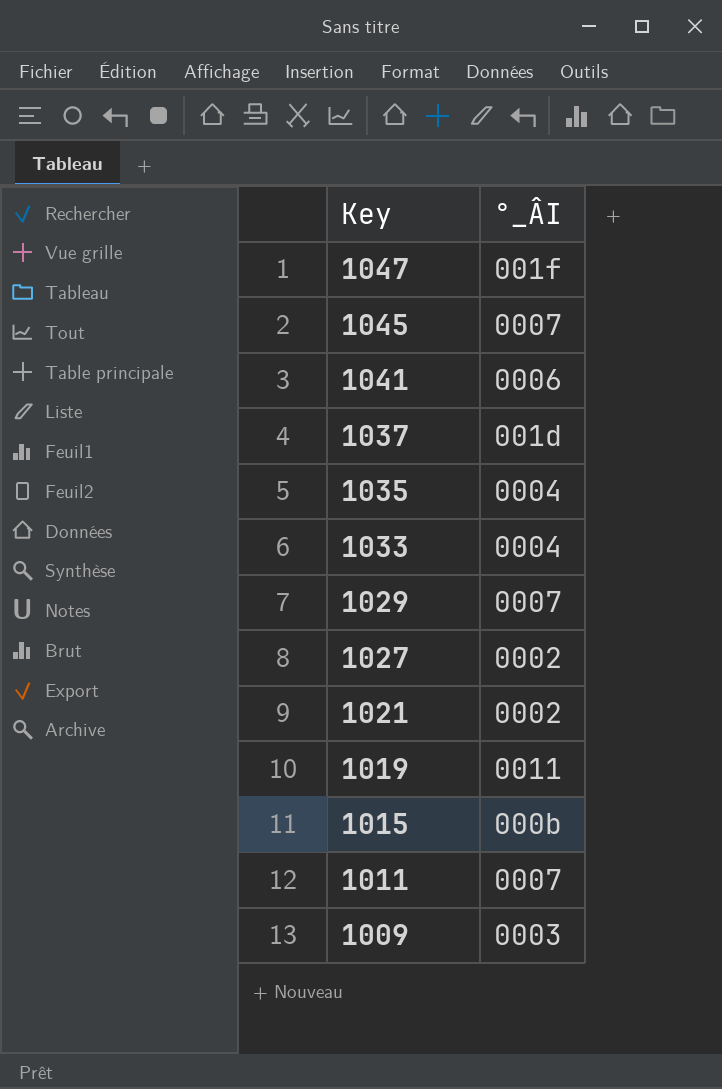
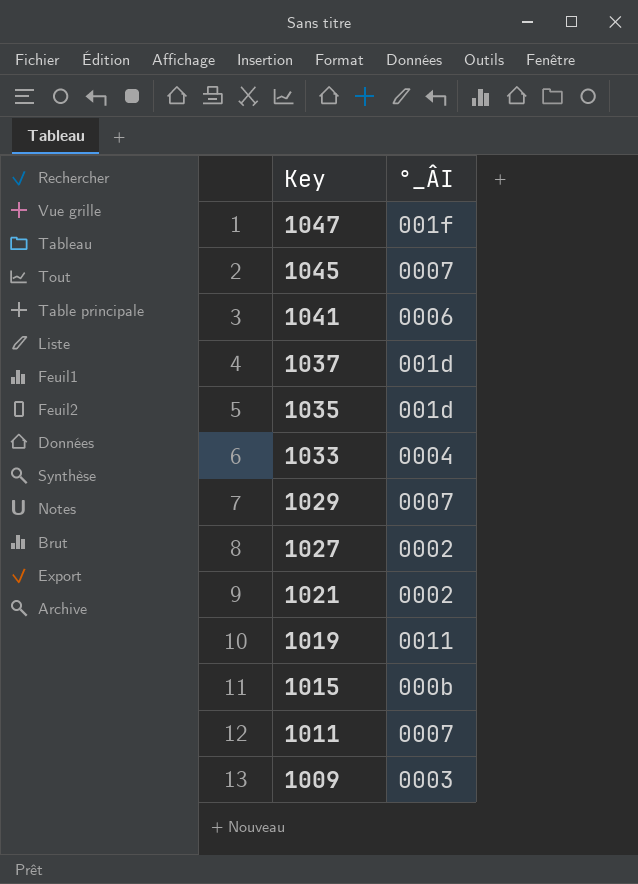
1035 | °_ÂI: 0004 -> 001d

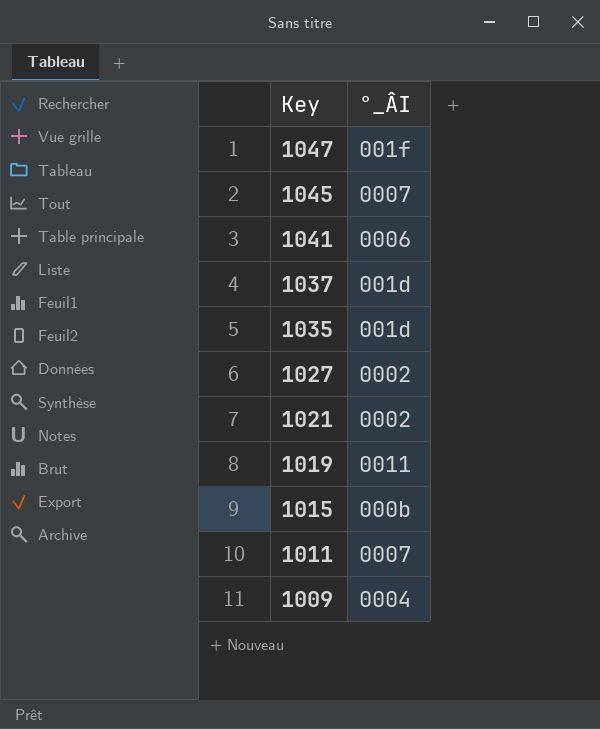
row 1033: 0004 -> none
row 1029: 0007 -> none
1009 | °_ÂI: 0003 -> 0004

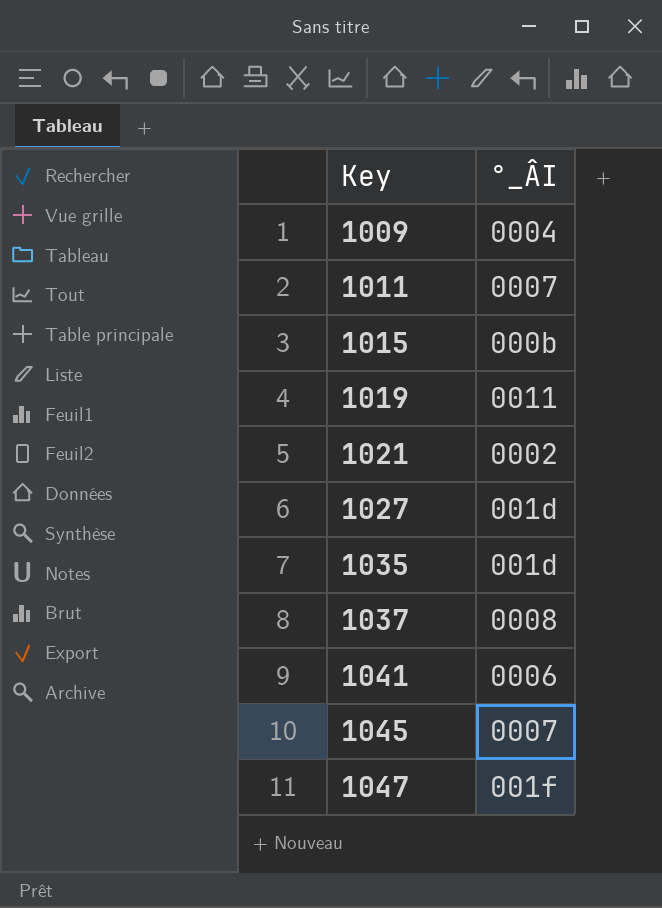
row order: Key descending -> Key ascending
1027 | °_ÂI: 0002 -> 001d
1037 | °_ÂI: 001d -> 0008

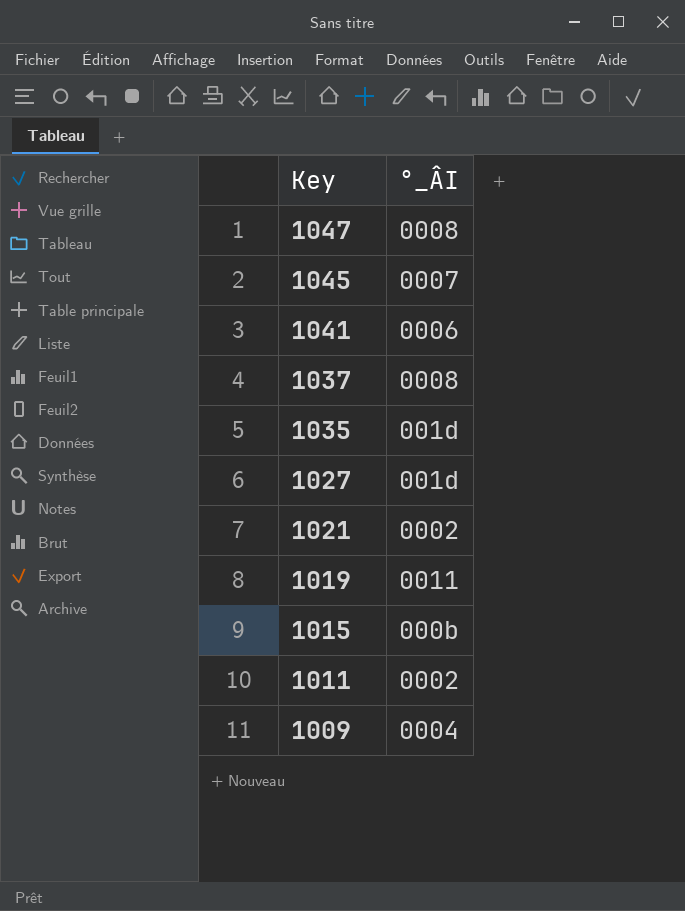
row order: Key ascending -> Key descending
1047 | °_ÂI: 001f -> 0008
1011 | °_ÂI: 0007 -> 0002

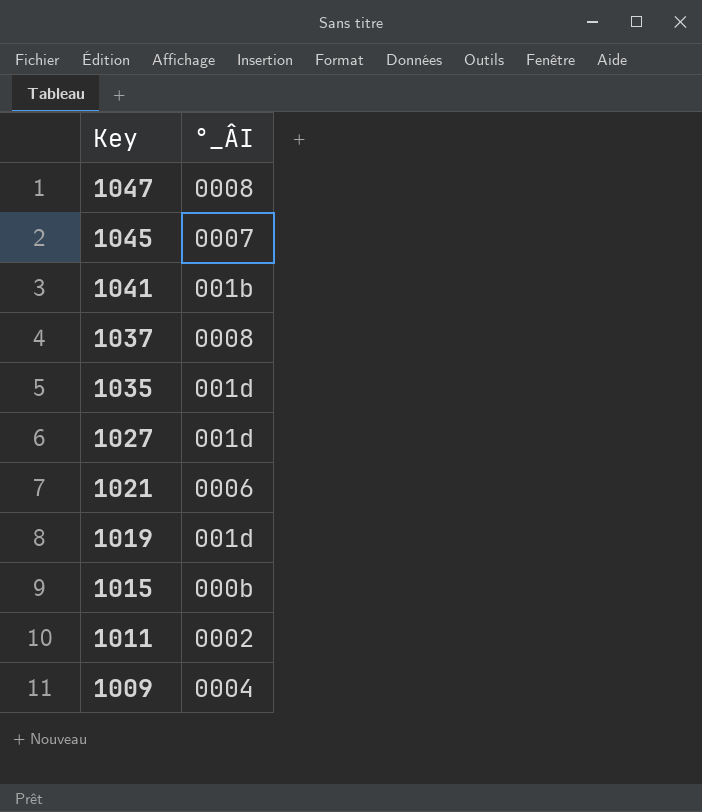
1041 | °_ÂI: 0006 -> 001b
1021 | °_ÂI: 0002 -> 0006
1019 | °_ÂI: 0011 -> 001d

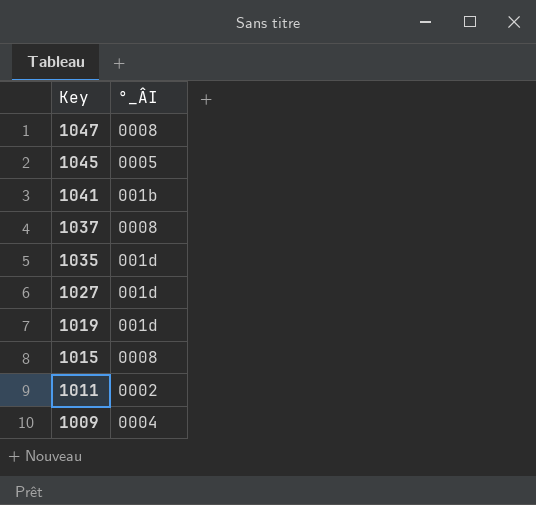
row 1021: 0006 -> none
1045 | °_ÂI: 0007 -> 0005
1015 | °_ÂI: 000b -> 0008

